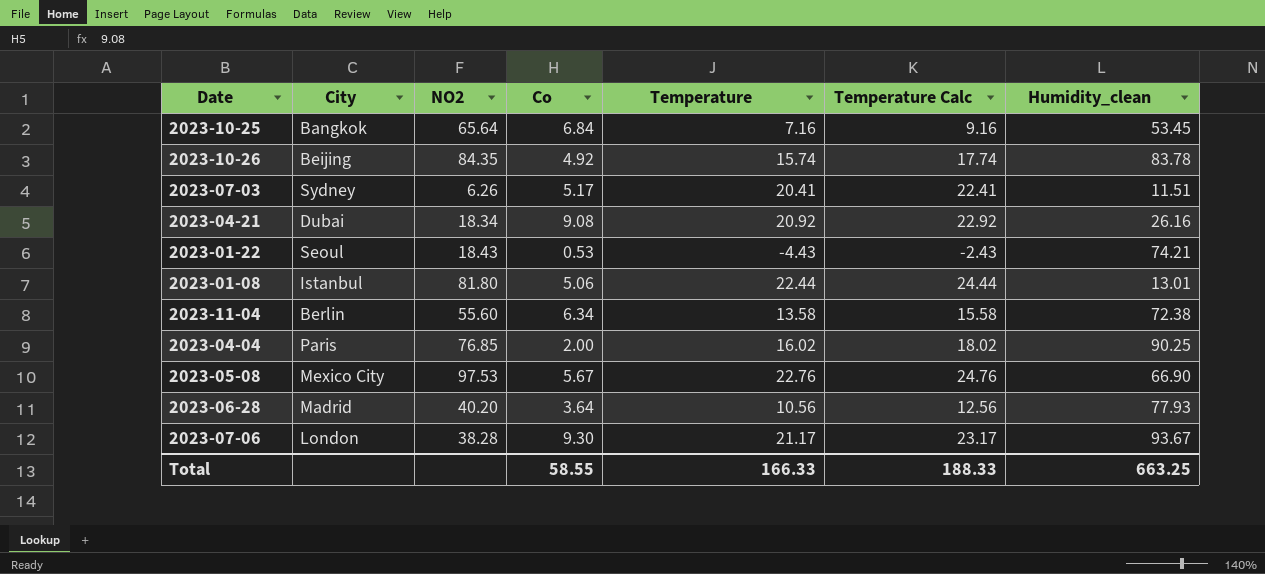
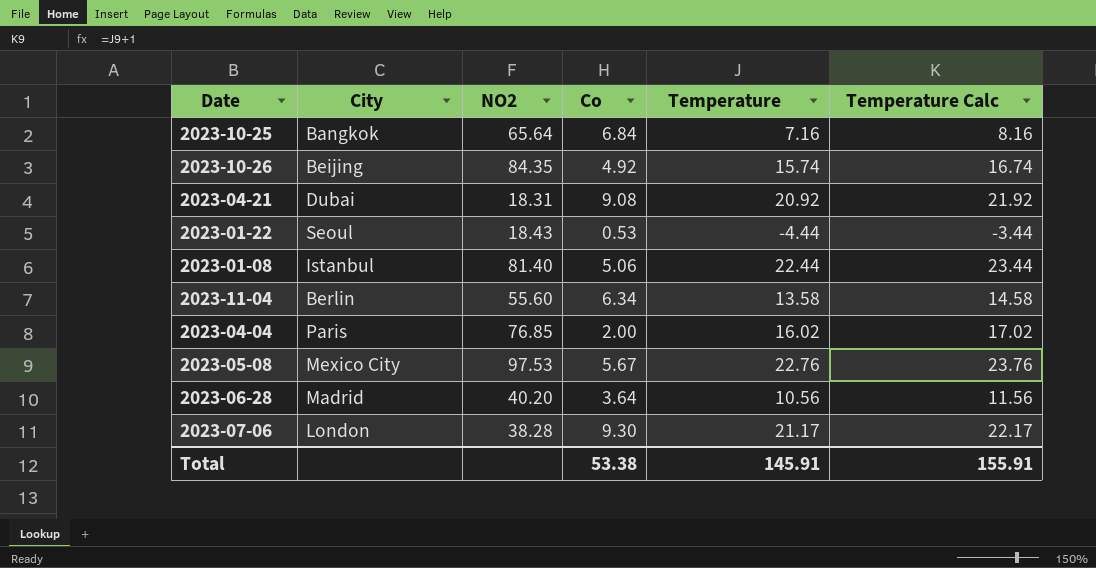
column Humidity_clean | position: 7 -> none
column Temperature Calc | formula: [Temperature] + 2 -> [Temperature] + 1
row 2023-07-03: Sydney | 6.26 | 5.17 | 20.41 | 22.41 | 11.51 -> none
2023-04-21 | NO2: 18.34 -> 18.31
2023-01-22 | Temperature: -4.43 -> -4.44
2023-01-08 | NO2: 81.80 -> 81.40
Total | Co: 58.55 -> 53.38
Total | Temperature: 166.33 -> 145.91
Total | Temperature Calc: 188.33 -> 155.91

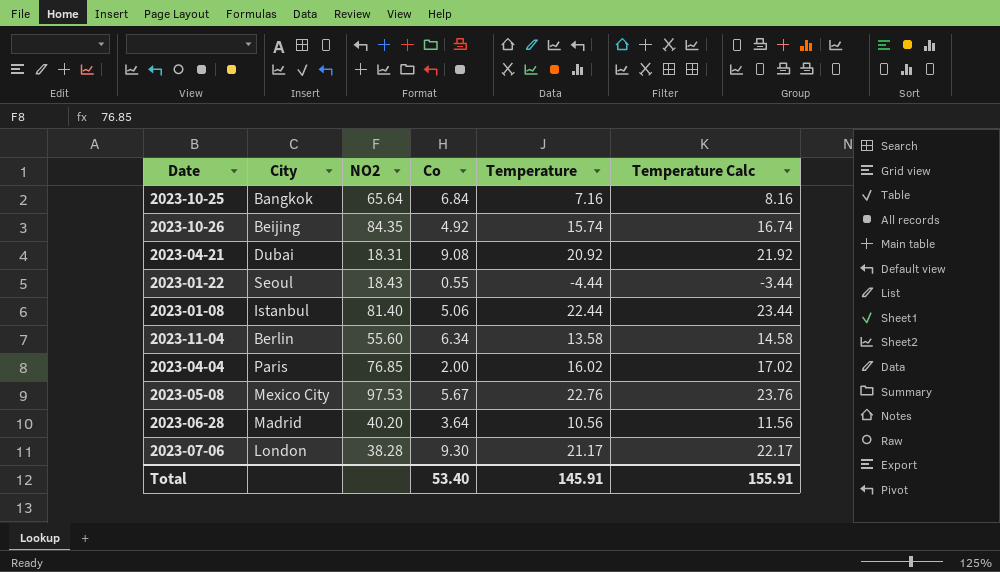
2023-01-22 | Co: 0.53 -> 0.55
Total | Co: 53.38 -> 53.40

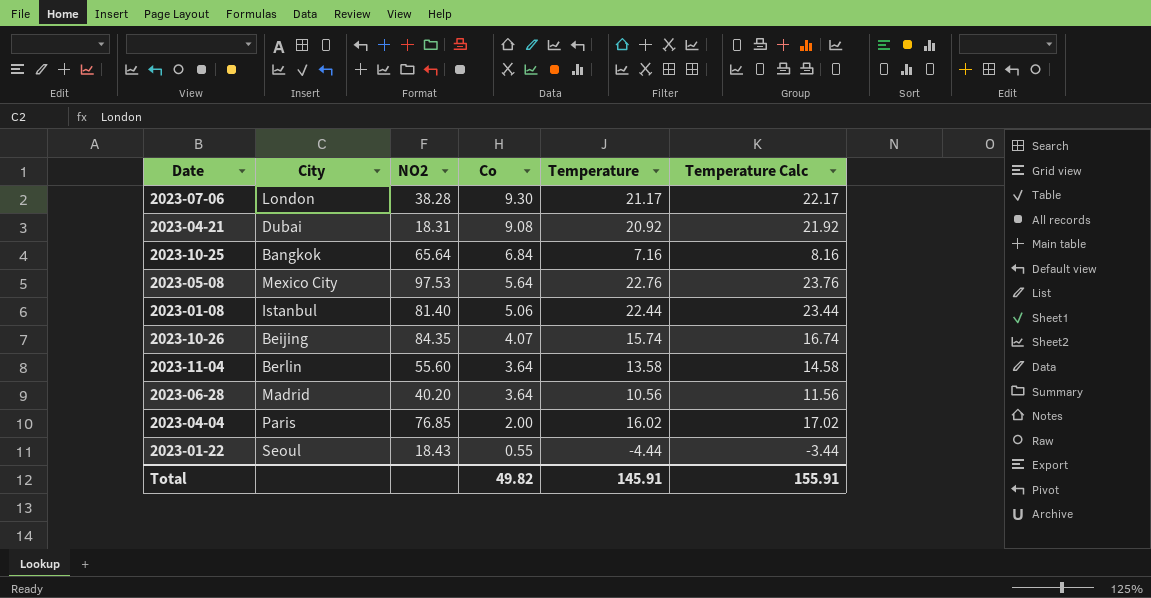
row order: none -> Co descending
2023-05-08 | Co: 5.67 -> 5.64
2023-10-26 | Co: 4.92 -> 4.07
2023-11-04 | Co: 6.34 -> 3.64
Total | Co: 53.40 -> 49.82

